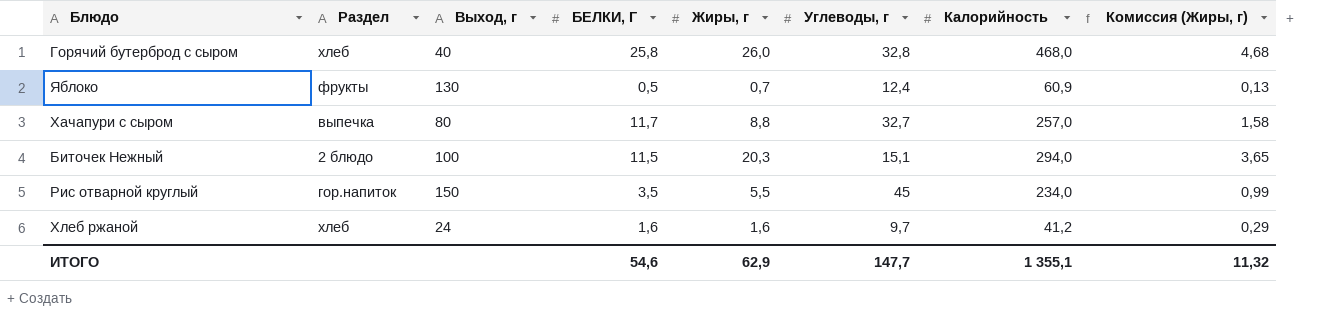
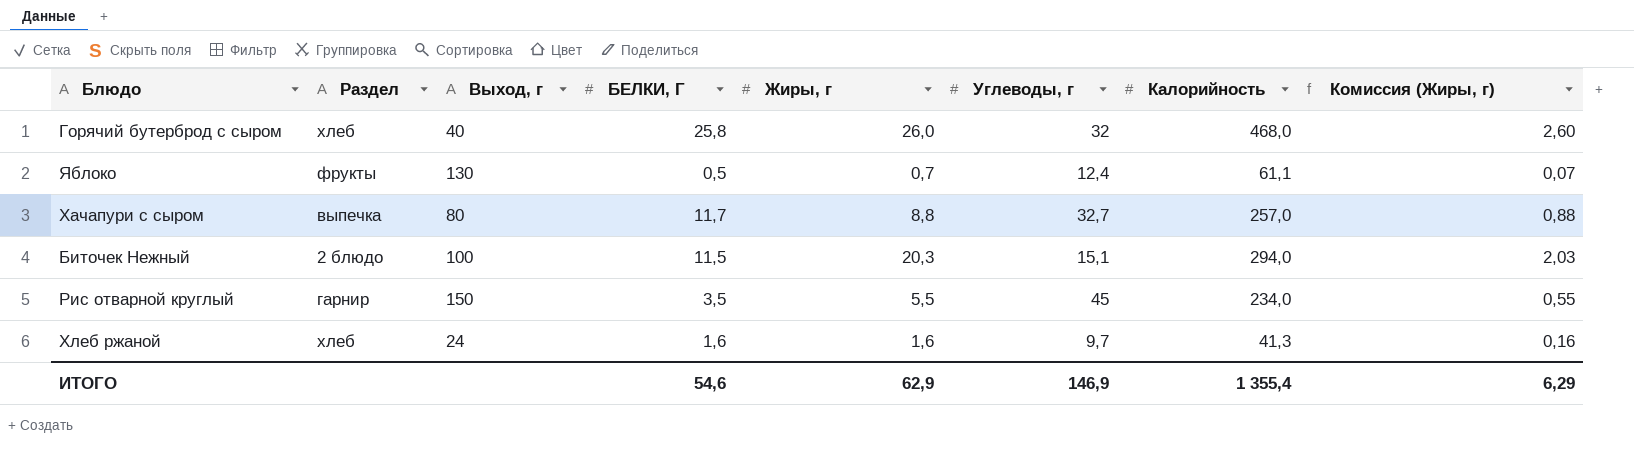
column Комиссия (Жиры, г) | formula: [Жиры, г] * 0,18 -> [Жиры, г] * 0,1
Горячий бутерброд с сыром | Углеводы, г: 32,8 -> 32
Яблоко | Калорийность: 60,9 -> 61,1
Рис отварной круглый | Раздел: гор.напиток -> гарнир
Хлеб ржаной | Калорийность: 41,2 -> 41,3
ИТОГО | Углеводы, г: 147,7 -> 146,9
ИТОГО | Калорийность: 1 355,1 -> 1 355,4
ИТОГО | Комиссия (Жиры, г): 11,32 -> 6,29

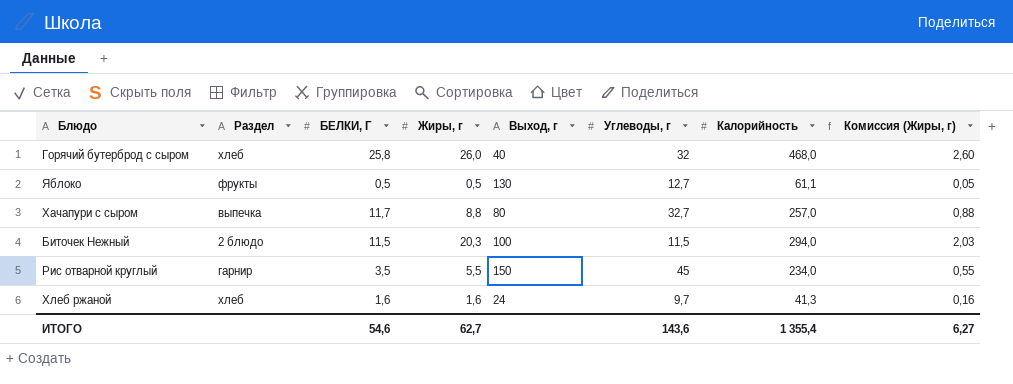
column Выход, г | position: 3 -> 5
Яблоко | Жиры, г: 0,7 -> 0,5
Яблоко | Углеводы, г: 12,4 -> 12,7
Яблоко | Комиссия (Жиры, г): 0,07 -> 0,05
Биточек Нежный | Углеводы, г: 15,1 -> 11,5
ИТОГО | Жиры, г: 62,9 -> 62,7
ИТОГО | Углеводы, г: 146,9 -> 143,6
ИТОГО | Комиссия (Жиры, г): 6,29 -> 6,27

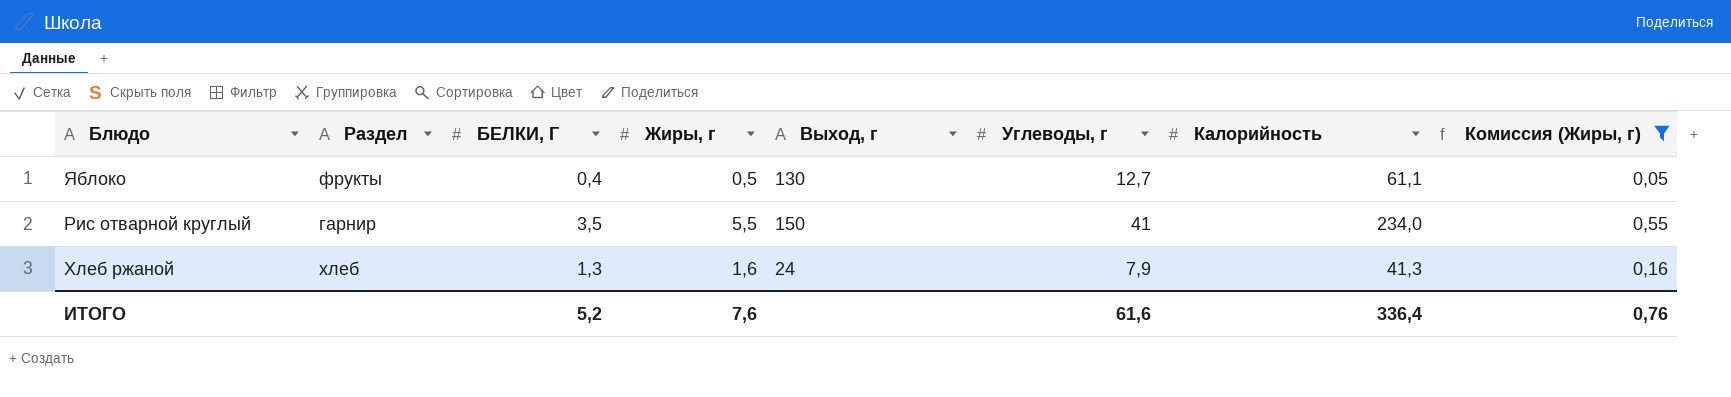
filter: none -> Комиссия (Жиры, г) <= 0,55
Яблоко | БЕЛКИ, Г: 0,5 -> 0,4
Рис отварной круглый | Углеводы, г: 45 -> 41
Хлеб ржаной | БЕЛКИ, Г: 1,6 -> 1,3
Хлеб ржаной | Углеводы, г: 9,7 -> 7,9
ИТОГО | БЕЛКИ, Г: 54,6 -> 5,2
ИТОГО | Жиры, г: 62,7 -> 7,6
ИТОГО | Углеводы, г: 143,6 -> 61,6
ИТОГО | Калорийность: 1 355,4 -> 336,4
ИТОГО | Комиссия (Жиры, г): 6,27 -> 0,76

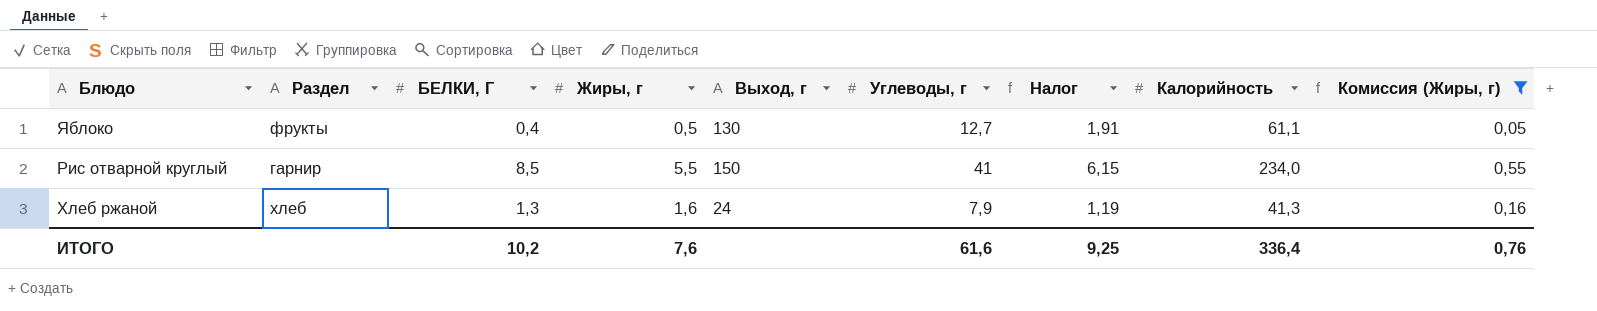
column Налог | formula: none -> [Углеводы, г] * 0,15
Рис отварной круглый | БЕЛКИ, Г: 3,5 -> 8,5
ИТОГО | БЕЛКИ, Г: 5,2 -> 10,2

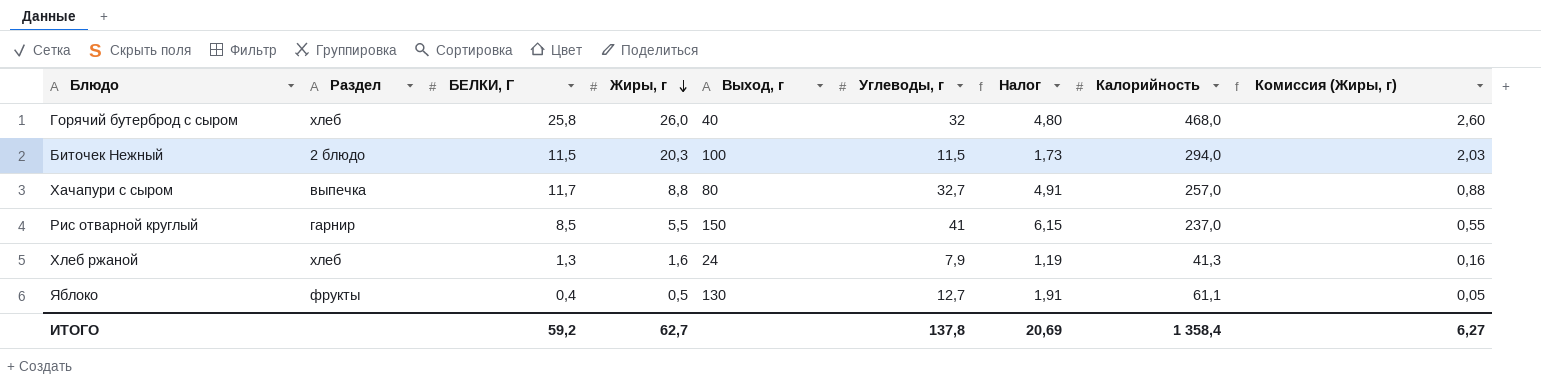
filter: Комиссия (Жиры, г) <= 0,55 -> none
row order: none -> Жиры, г descending
Рис отварной круглый | Калорийность: 234,0 -> 237,0
ИТОГО | БЕЛКИ, Г: 10,2 -> 59,2
ИТОГО | Жиры, г: 7,6 -> 62,7
ИТОГО | Углеводы, г: 61,6 -> 137,8
ИТОГО | Налог: 9,25 -> 20,69
ИТОГО | Калорийность: 336,4 -> 1 358,4
ИТОГО | Комиссия (Жиры, г): 0,76 -> 6,27

